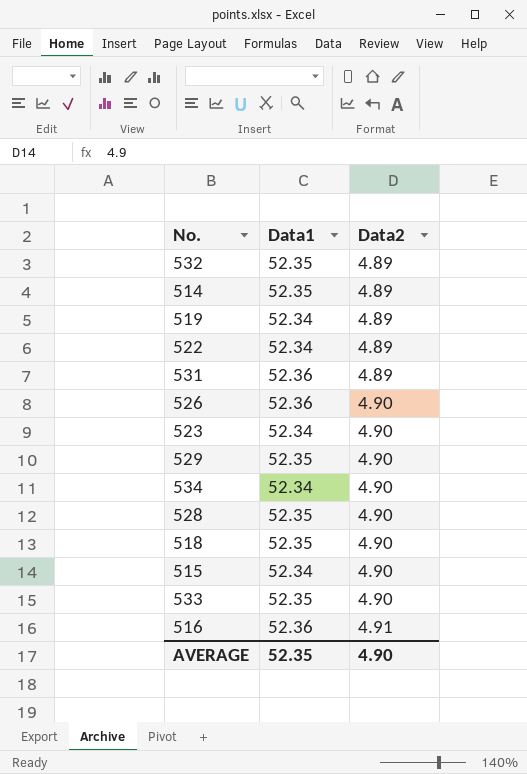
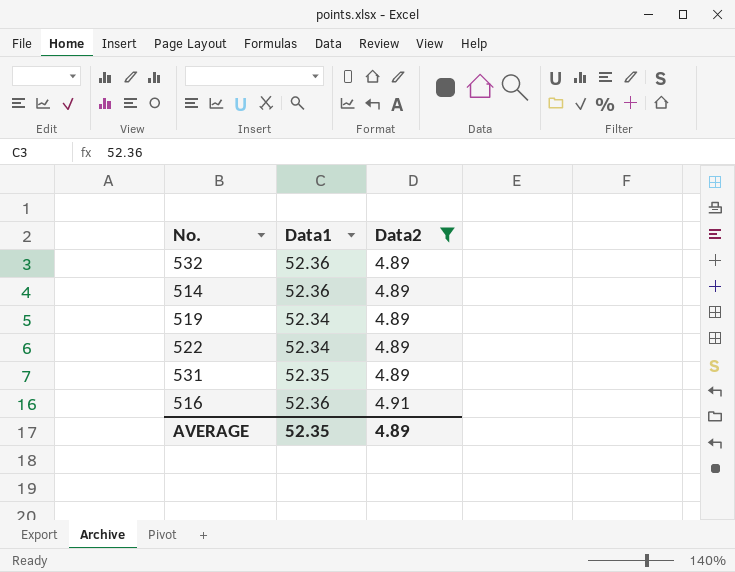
filter: none -> Data2 != 4.90
532 | Data1: 52.35 -> 52.36
514 | Data1: 52.35 -> 52.36
531 | Data1: 52.36 -> 52.35
AVERAGE | Data2: 4.90 -> 4.89

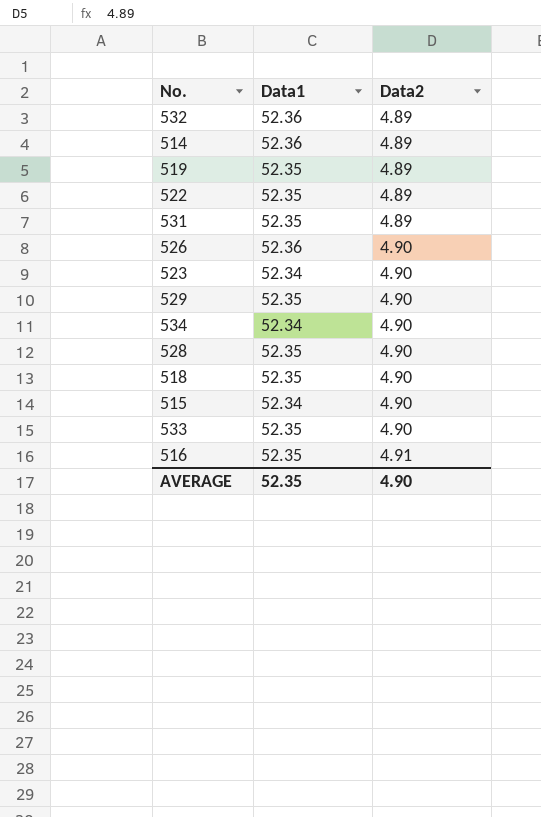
filter: Data2 != 4.90 -> none
519 | Data1: 52.34 -> 52.35
522 | Data1: 52.34 -> 52.35
516 | Data1: 52.36 -> 52.35
AVERAGE | Data2: 4.89 -> 4.90

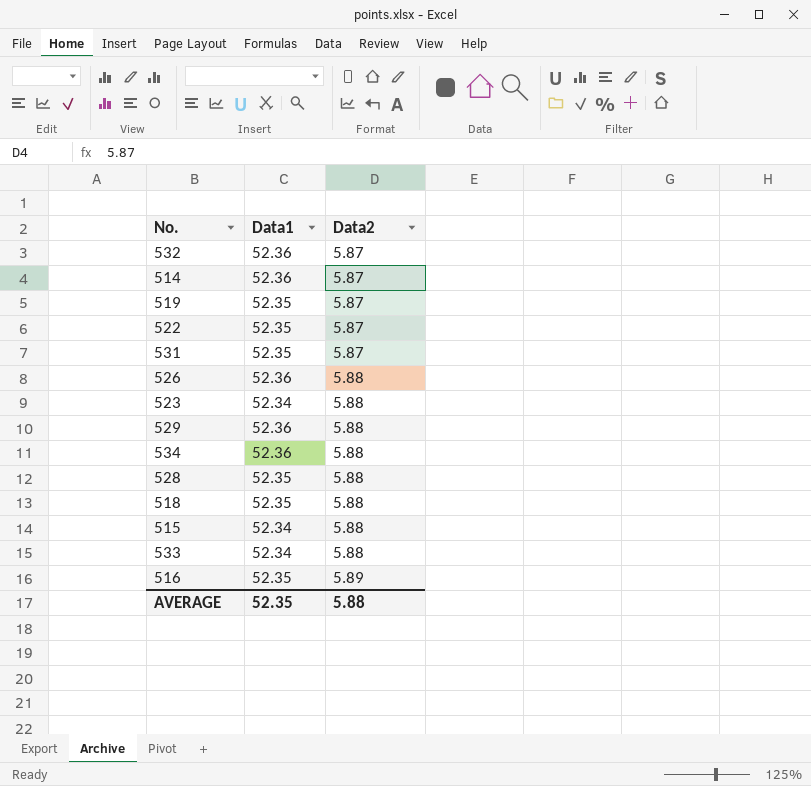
532 | Data2: 4.89 -> 5.87
514 | Data2: 4.89 -> 5.87
519 | Data2: 4.89 -> 5.87
522 | Data2: 4.89 -> 5.87
531 | Data2: 4.89 -> 5.87
526 | Data2: 4.90 -> 5.88
523 | Data2: 4.90 -> 5.88
529 | Data1: 52.35 -> 52.36
529 | Data2: 4.90 -> 5.88
534 | Data1: 52.34 -> 52.36
534 | Data2: 4.90 -> 5.88
528 | Data2: 4.90 -> 5.88
518 | Data2: 4.90 -> 5.88
515 | Data2: 4.90 -> 5.88
533 | Data1: 52.35 -> 52.34
533 | Data2: 4.90 -> 5.88
516 | Data2: 4.91 -> 5.89
AVERAGE | Data2: 4.90 -> 5.88

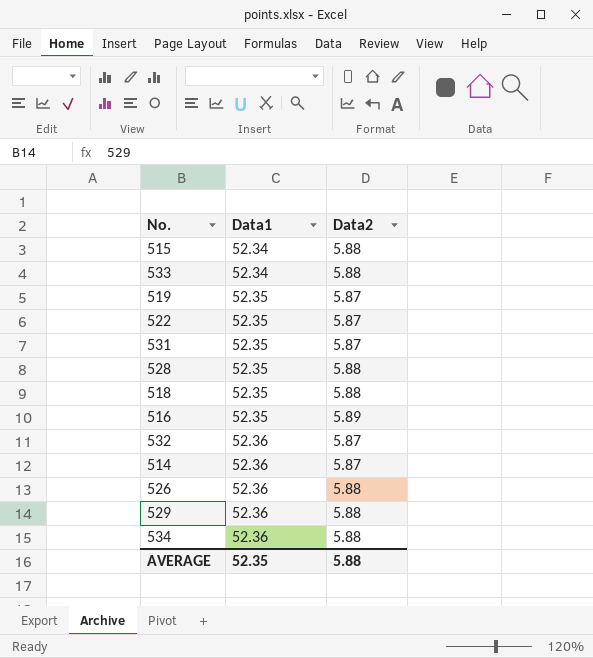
row order: Data2 ascending -> Data1 ascending
row 523: 52.34 | 5.88 -> none

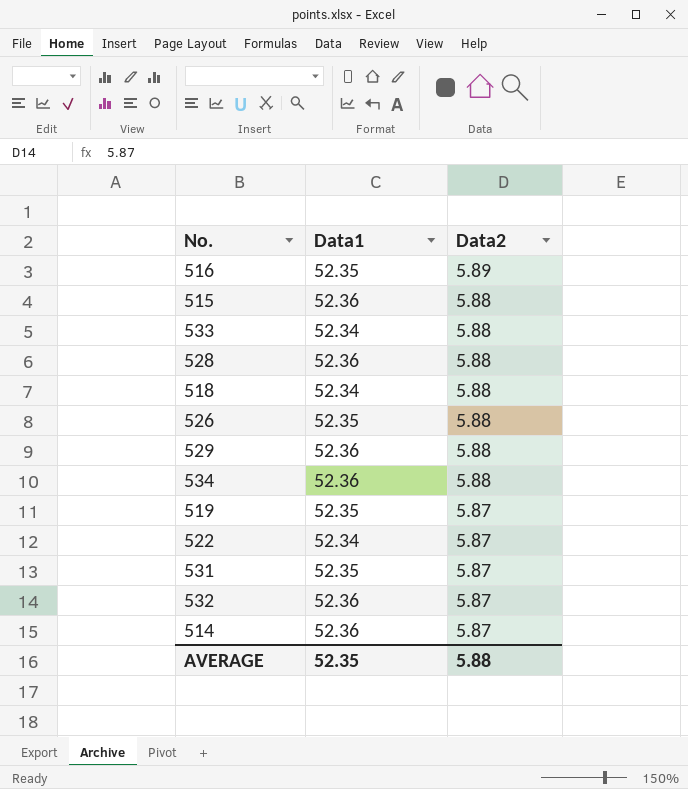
row order: Data1 ascending -> Data2 descending
515 | Data1: 52.34 -> 52.36
528 | Data1: 52.35 -> 52.36
518 | Data1: 52.35 -> 52.34
526 | Data1: 52.36 -> 52.35
522 | Data1: 52.35 -> 52.34

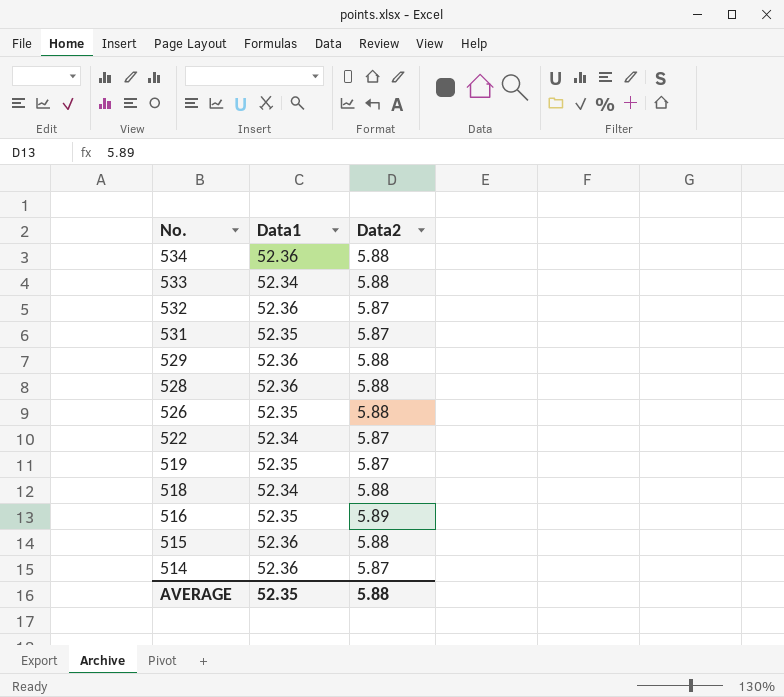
row order: Data2 descending -> No. descending

